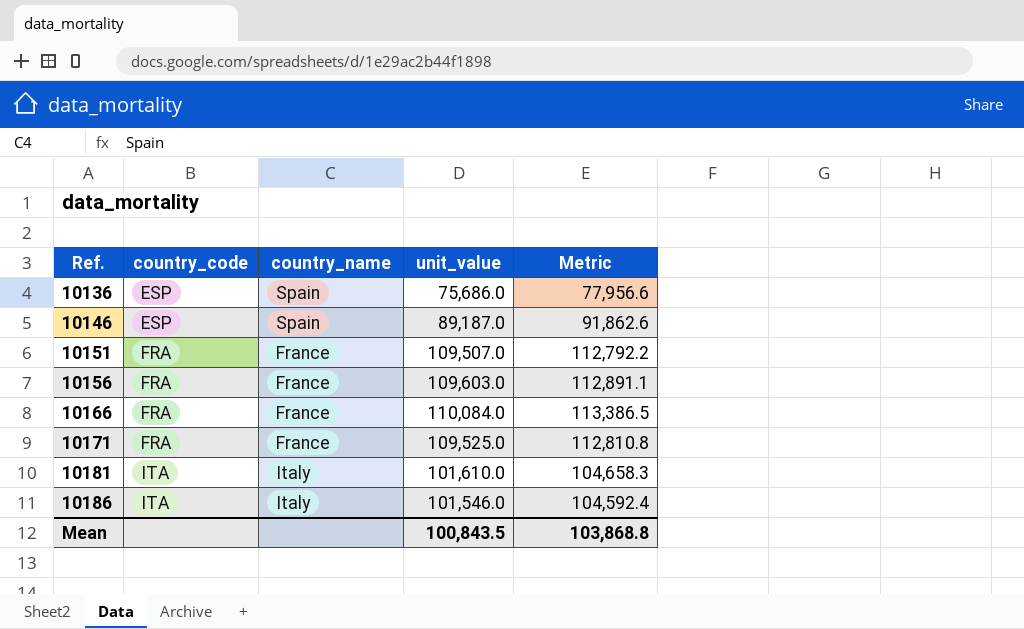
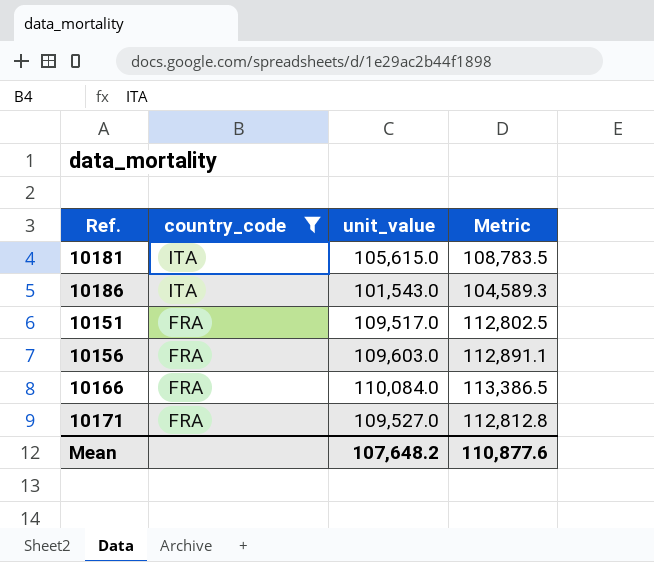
filter: none -> country_code != ESP
row order: Ref. ascending -> country_code descending
column country_name | position: 3 -> none
10181 | unit_value: 101,610.0 -> 105,615.0
10181 | Metric: 104,658.3 -> 108,783.5
10186 | unit_value: 101,546.0 -> 101,543.0
10186 | Metric: 104,592.4 -> 104,589.3
10151 | unit_value: 109,507.0 -> 109,517.0
10151 | Metric: 112,792.2 -> 112,802.5
10171 | unit_value: 109,525.0 -> 109,527.0
10171 | Metric: 112,810.8 -> 112,812.8
Mean | unit_value: 100,843.5 -> 107,648.2
Mean | Metric: 103,868.8 -> 110,877.6

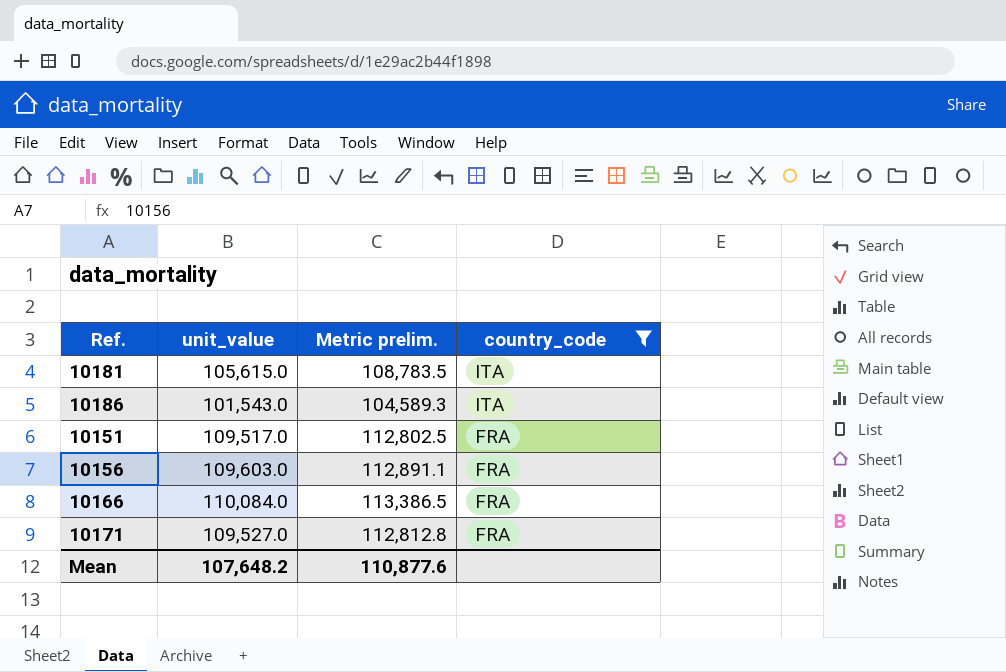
column name: Metric -> Metric prelim.
column country_code | position: 2 -> 4

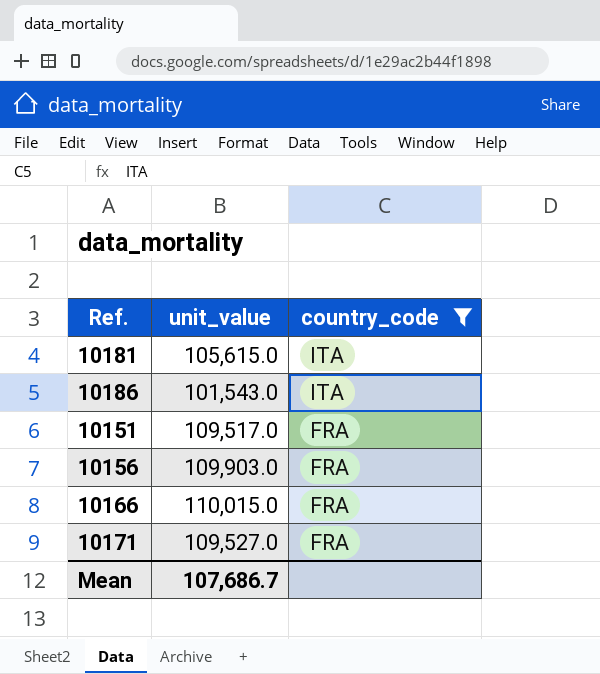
column Metric prelim. | formula: [unit_value] * 1.03 -> none
10156 | unit_value: 109,603.0 -> 109,903.0
10166 | unit_value: 110,084.0 -> 110,015.0
Mean | unit_value: 107,648.2 -> 107,686.7

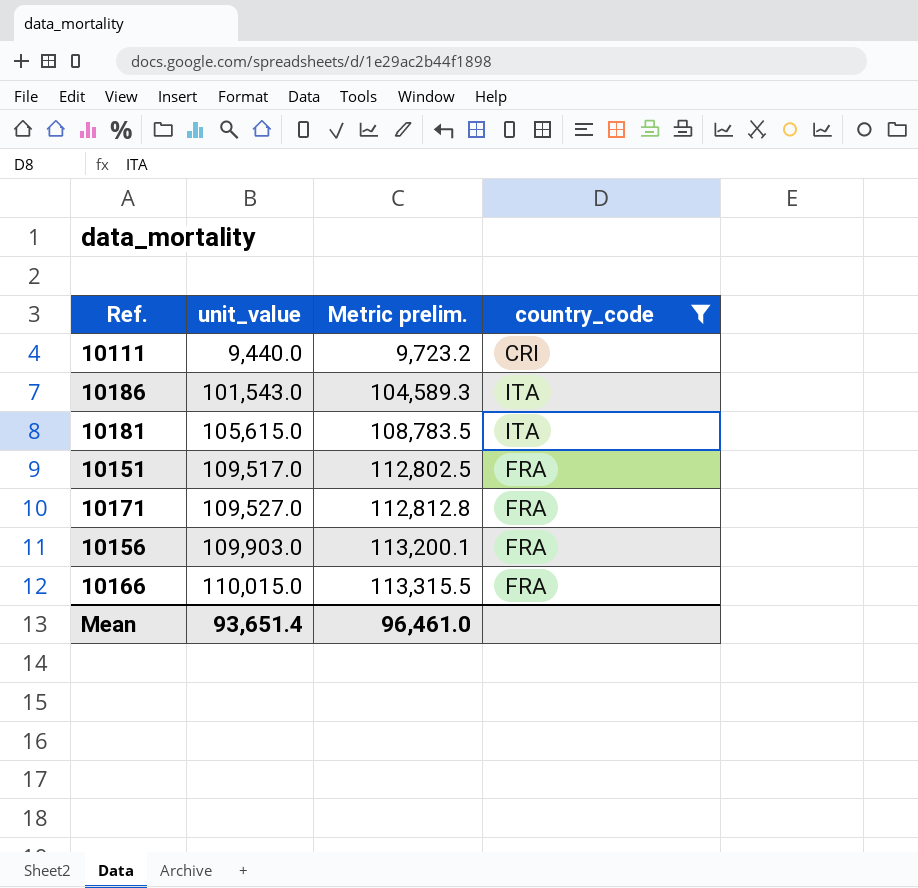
row order: country_code descending -> unit_value ascending
column Metric prelim. | formula: none -> [unit_value] * 1.03
row 10111: none -> 9,440.0 | 9,723.2 | CRI
Mean | unit_value: 107,686.7 -> 93,651.4

